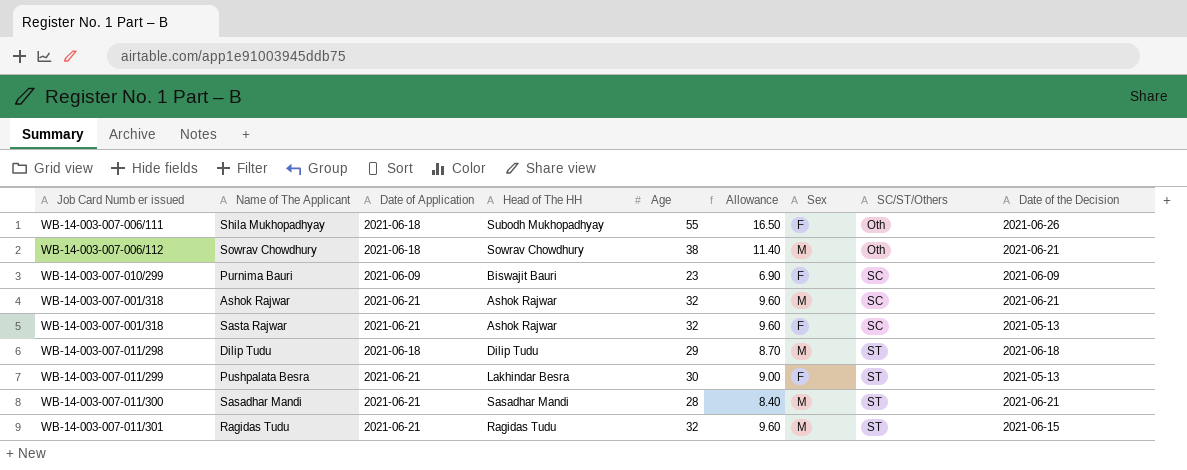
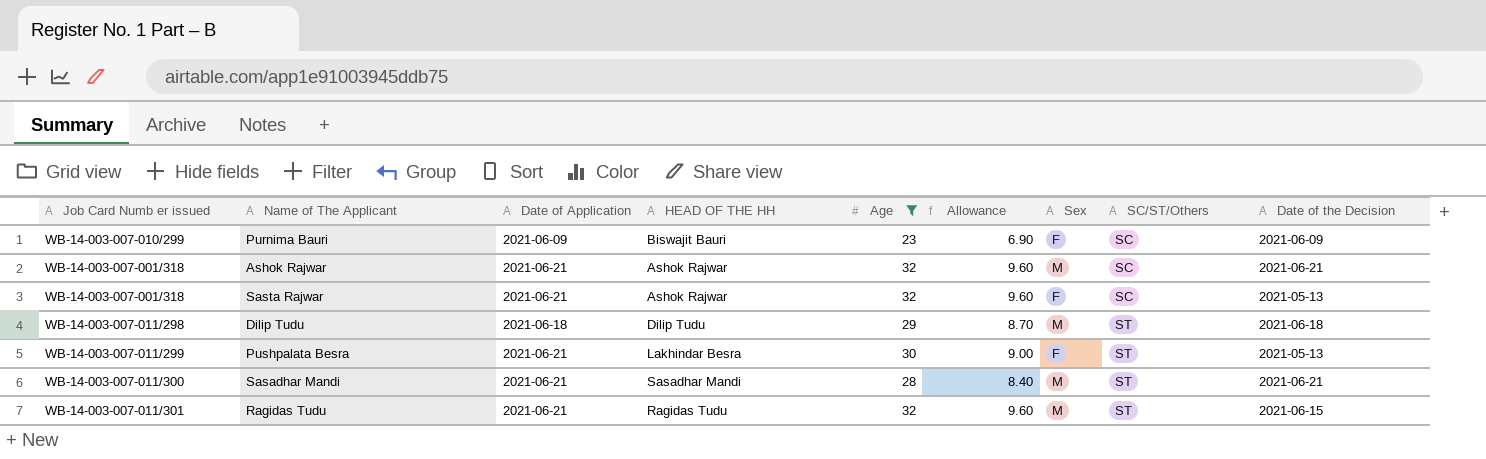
filter: none -> Age <= 32
column name: Head of The HH -> HEAD OF THE HH

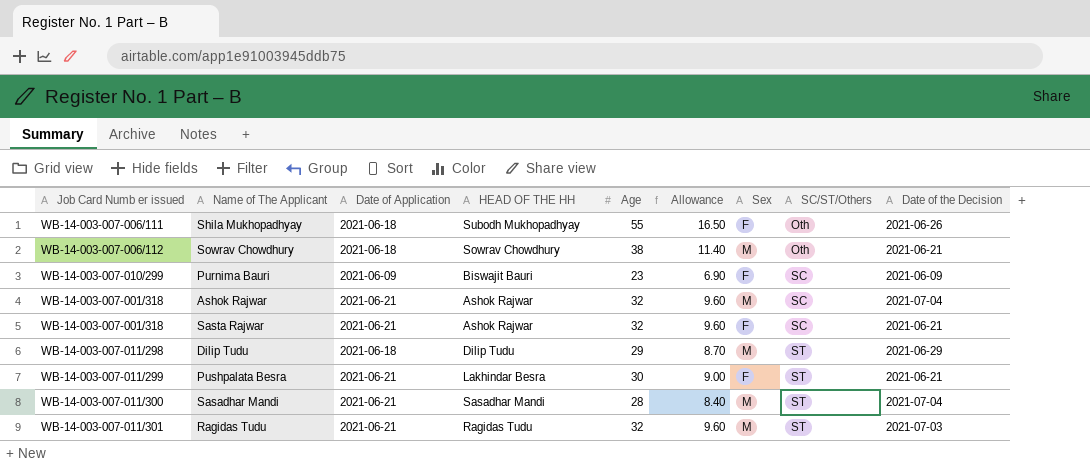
filter: Age <= 32 -> none
Ashok Rajwar | Date of the Decision: 2021-06-21 -> 2021-07-04
Sasta Rajwar | Date of the Decision: 2021-05-13 -> 2021-06-21
Dilip Tudu | Date of the Decision: 2021-06-18 -> 2021-06-29
Pushpalata Besra | Date of the Decision: 2021-05-13 -> 2021-06-21
Sasadhar Mandi | Date of the Decision: 2021-06-21 -> 2021-07-04
Ragidas Tudu | Date of the Decision: 2021-06-15 -> 2021-07-03

